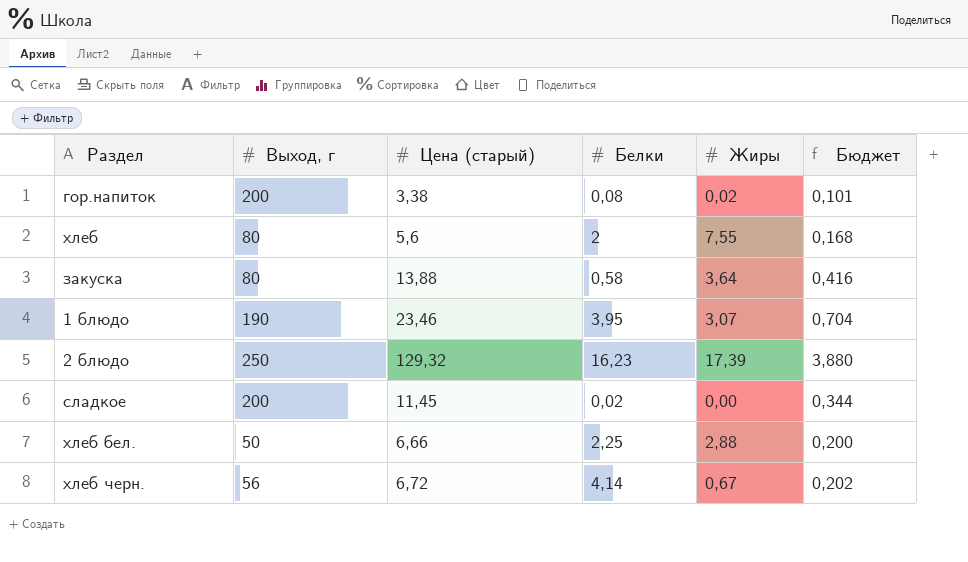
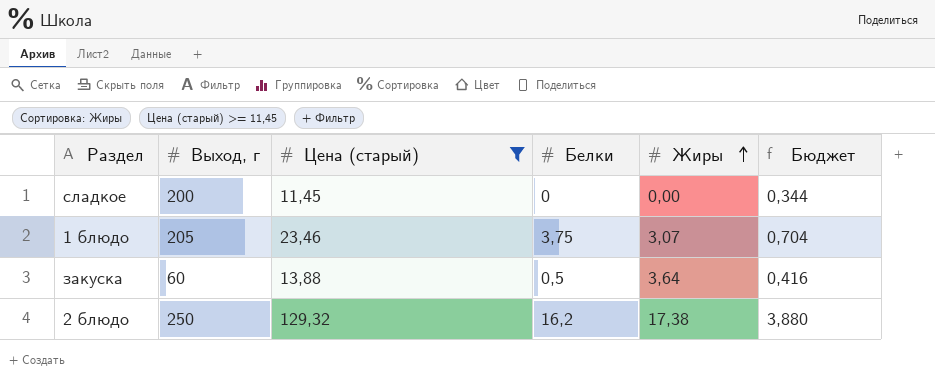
filter: none -> Цена (старый) >= 11,45
row order: none -> Жиры ascending
сладкое | Белки: 0,02 -> 0
1 блюдо | Выход, г: 190 -> 205
1 блюдо | Белки: 3,95 -> 3,75
закуска | Выход, г: 80 -> 60
закуска | Белки: 0,58 -> 0,5
2 блюдо | Белки: 16,23 -> 16,2
2 блюдо | Жиры: 17,39 -> 17,38

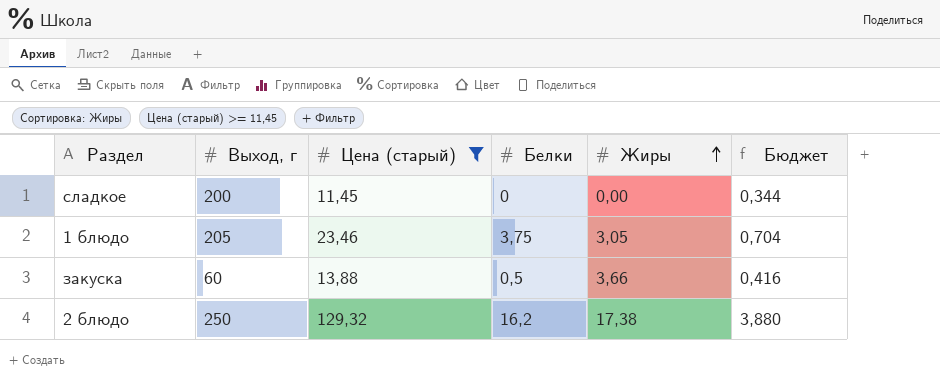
1 блюдо | Жиры: 3,07 -> 3,05
закуска | Жиры: 3,64 -> 3,66

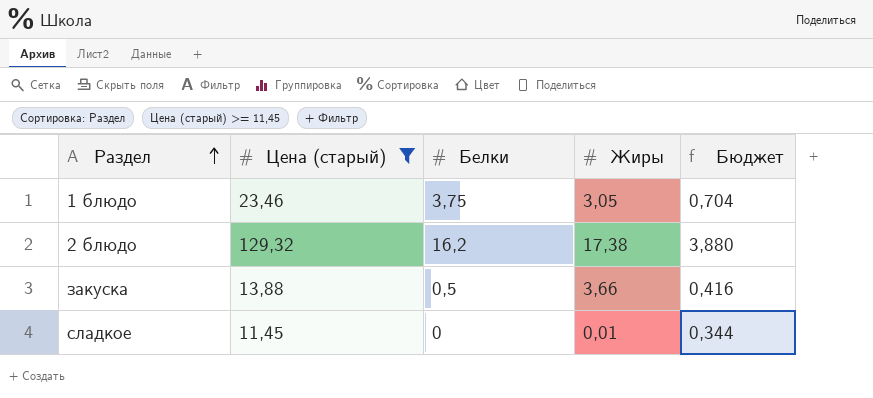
row order: Жиры ascending -> Раздел ascending
column Выход, г | position: 2 -> none
сладкое | Жиры: 0,00 -> 0,01

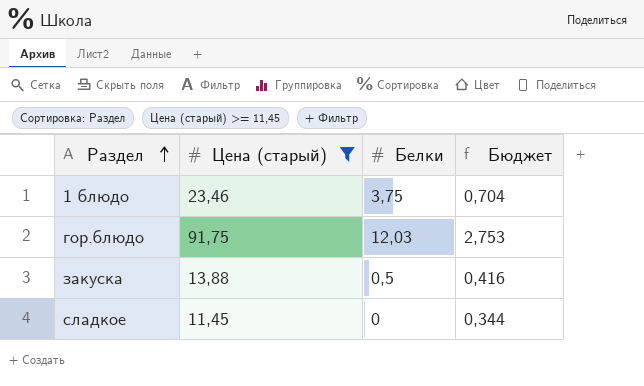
column Жиры | position: 4 -> none
row 2 блюдо: 129,32 | 16,2 | 17,38 | 3,880 -> none
row гор.блюдо: none -> 91,75 | 12,03 | 2,753

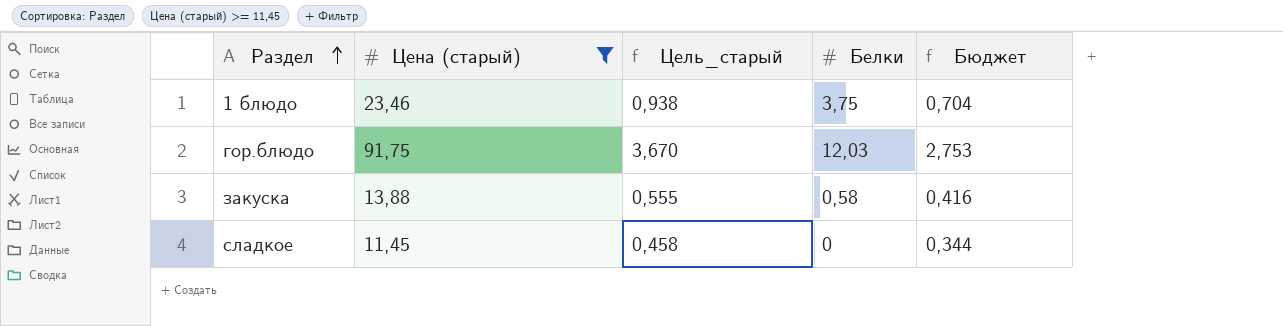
column Цель_старый | formula: none -> [Цена (старый)] * 0,04
закуска | Белки: 0,5 -> 0,58

